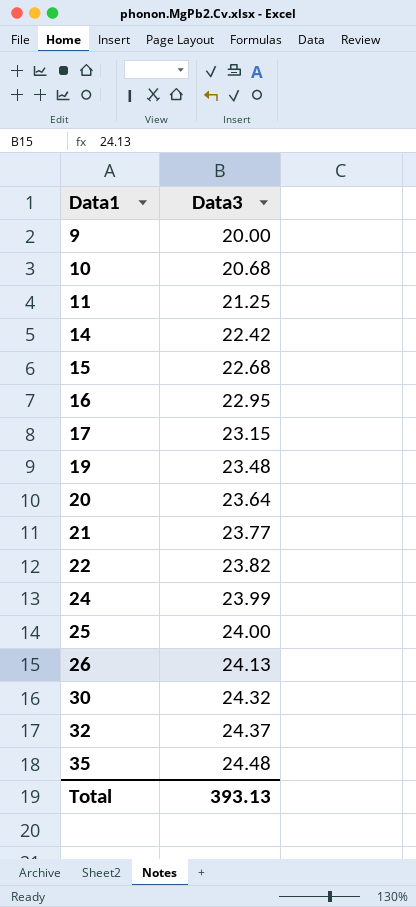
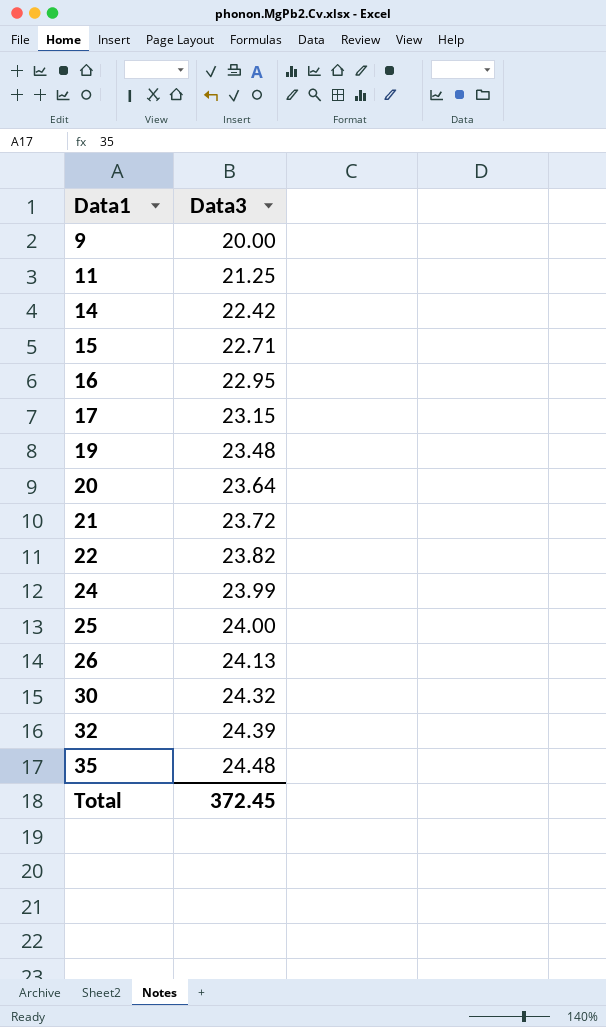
row 10: 20.68 -> none
15 | Data3: 22.68 -> 22.71
21 | Data3: 23.77 -> 23.72
32 | Data3: 24.37 -> 24.39
Total | Data3: 393.13 -> 372.45

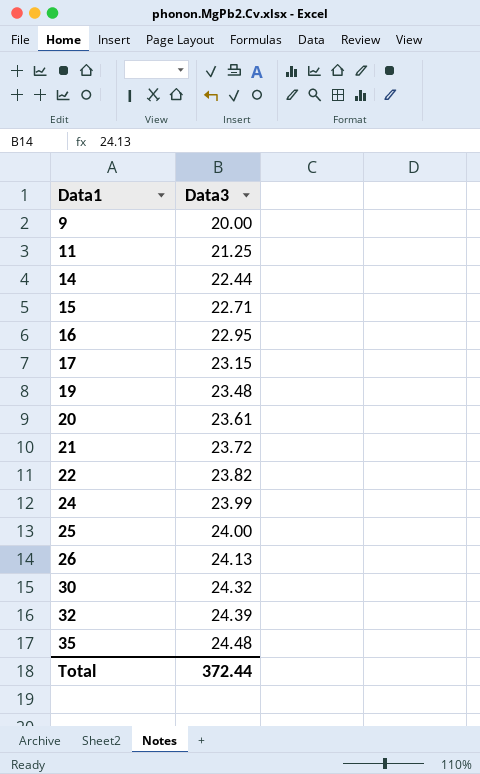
14 | Data3: 22.42 -> 22.44
20 | Data3: 23.64 -> 23.61
Total | Data3: 372.45 -> 372.44

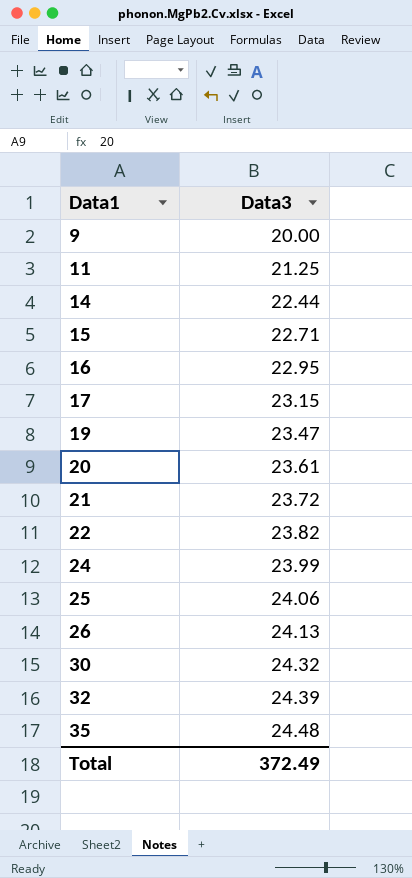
19 | Data3: 23.48 -> 23.47
25 | Data3: 24.00 -> 24.06
Total | Data3: 372.44 -> 372.49

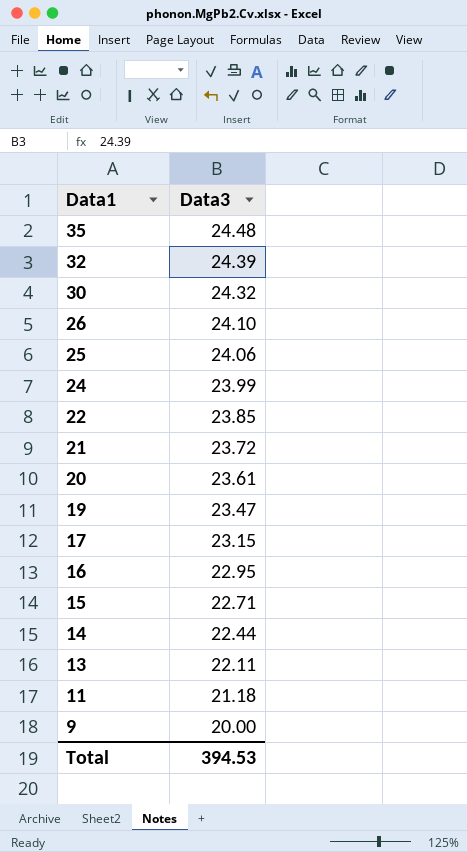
row order: Data1 ascending -> Data1 descending
26 | Data3: 24.13 -> 24.10
22 | Data3: 23.82 -> 23.85
row 13: none -> 22.11
11 | Data3: 21.25 -> 21.18
Total | Data3: 372.49 -> 394.53

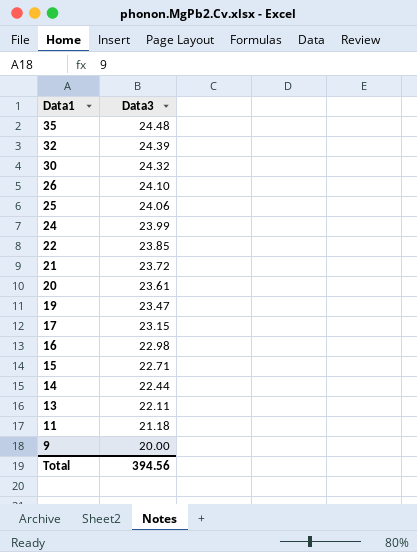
16 | Data3: 22.95 -> 22.98
Total | Data3: 394.53 -> 394.56

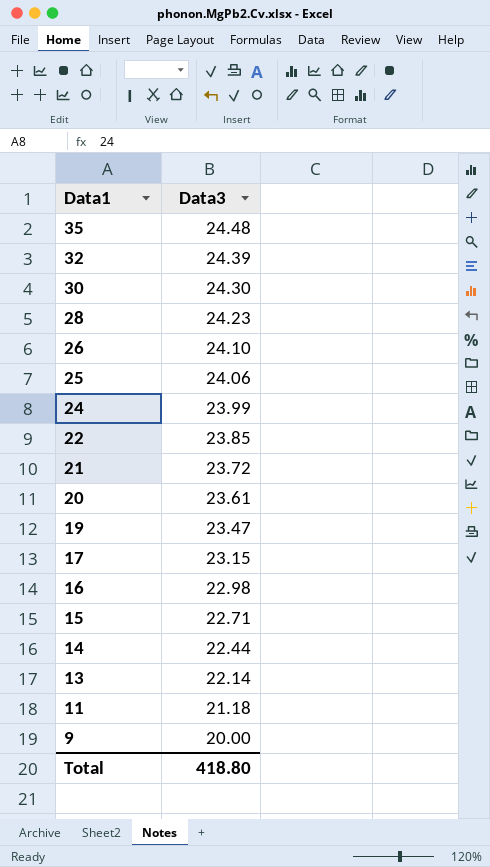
30 | Data3: 24.32 -> 24.30
row 28: none -> 24.23
13 | Data3: 22.11 -> 22.14
Total | Data3: 394.56 -> 418.80

